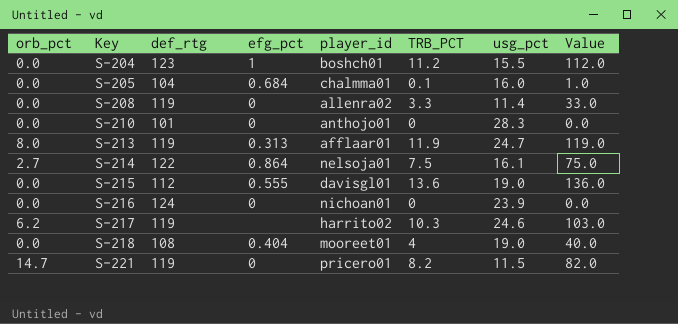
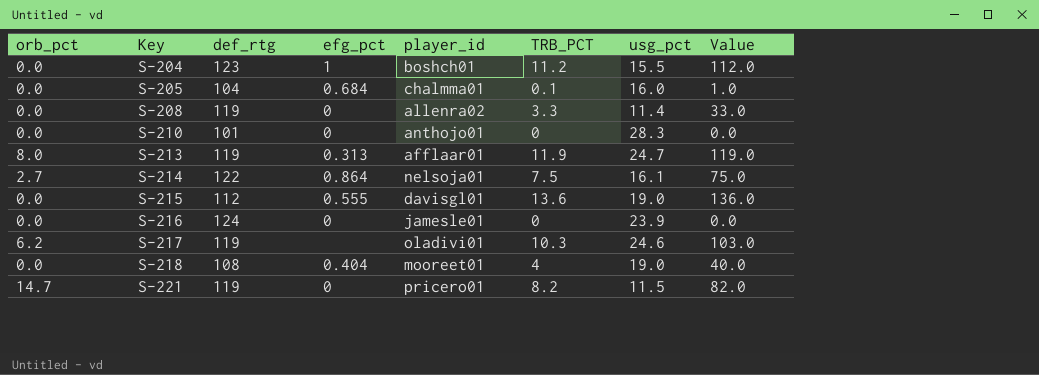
S-216 | player_id: nichoan01 -> jamesle01
S-217 | player_id: harrito02 -> oladivi01

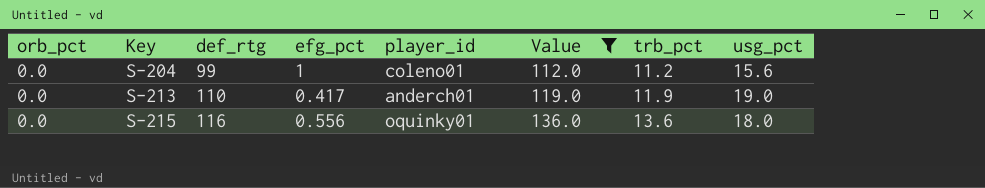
filter: none -> Value >= 112.0
column Value | position: 8 -> 6
column name: TRB_PCT -> trb_pct
S-204 | def_rtg: 123 -> 99
S-204 | player_id: boshch01 -> coleno01
S-204 | usg_pct: 15.5 -> 15.6
S-213 | orb_pct: 8.0 -> 0.0
S-213 | def_rtg: 119 -> 110
S-213 | efg_pct: 0.313 -> 0.417
S-213 | player_id: afflaar01 -> anderch01
S-213 | usg_pct: 24.7 -> 19.0
S-215 | def_rtg: 112 -> 116
S-215 | efg_pct: 0.555 -> 0.556
S-215 | player_id: davisgl01 -> oquinky01
S-215 | usg_pct: 19.0 -> 18.0

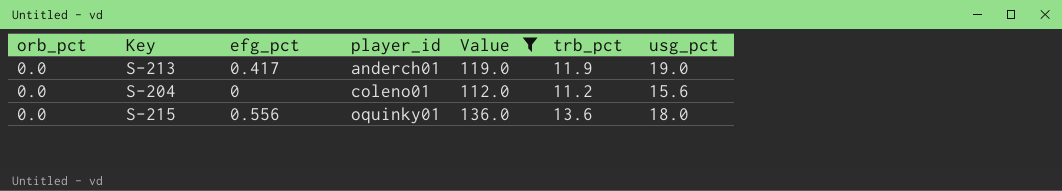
row order: Key ascending -> player_id ascending
column def_rtg | position: 3 -> none
S-204 | efg_pct: 1 -> 0

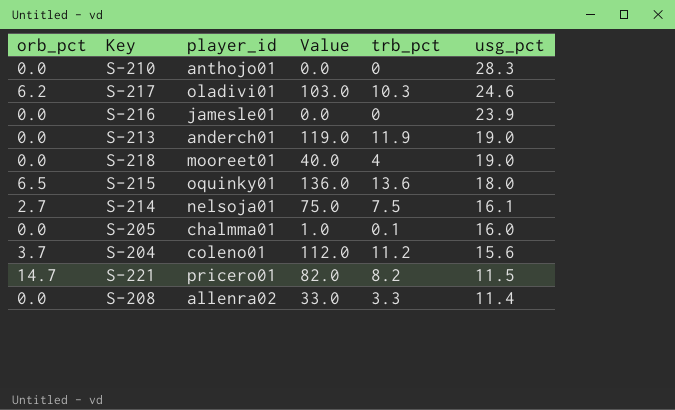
filter: Value >= 112.0 -> none
row order: player_id ascending -> usg_pct descending
column efg_pct | position: 3 -> none
S-215 | orb_pct: 0.0 -> 6.5
S-204 | orb_pct: 0.0 -> 3.7

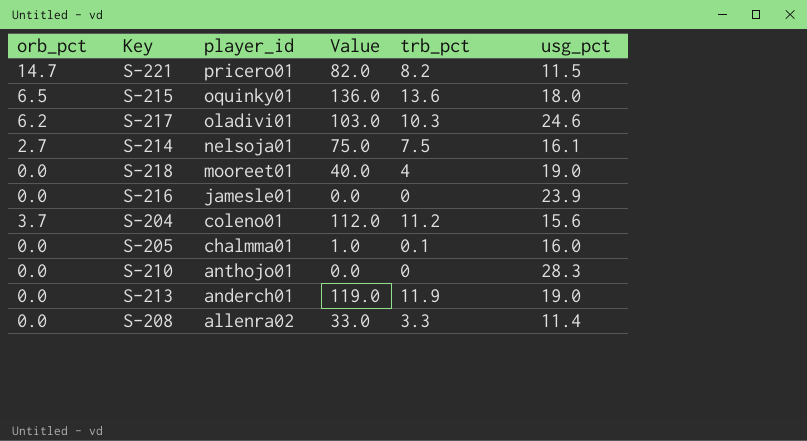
row order: usg_pct descending -> player_id descending

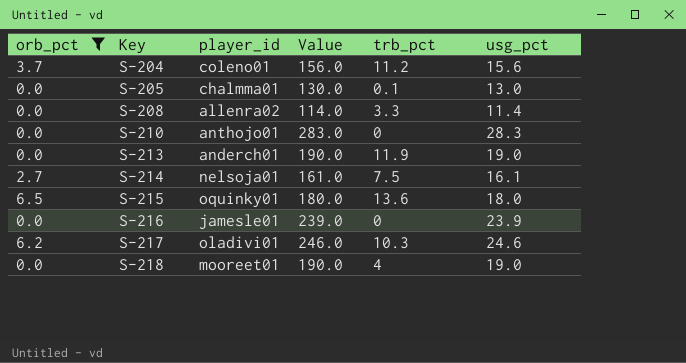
filter: none -> orb_pct != 14.7
row order: player_id descending -> Key ascending
column Value | formula: [trb_pct] * 10 -> [usg_pct] * 10
S-205 | usg_pct: 16.0 -> 13.0

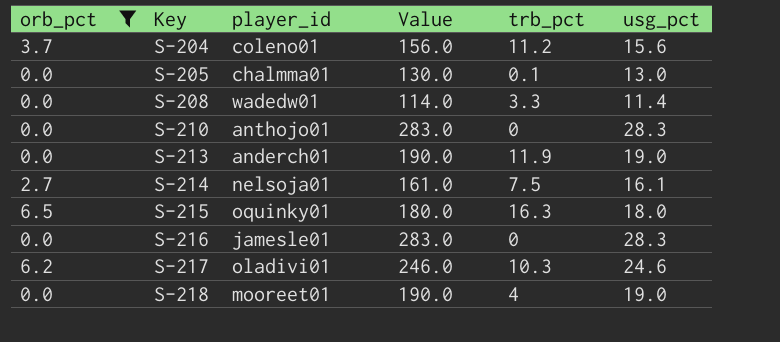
S-208 | player_id: allenra02 -> wadedw01
S-215 | trb_pct: 13.6 -> 16.3
S-216 | Value: 239.0 -> 283.0
S-216 | usg_pct: 23.9 -> 28.3

